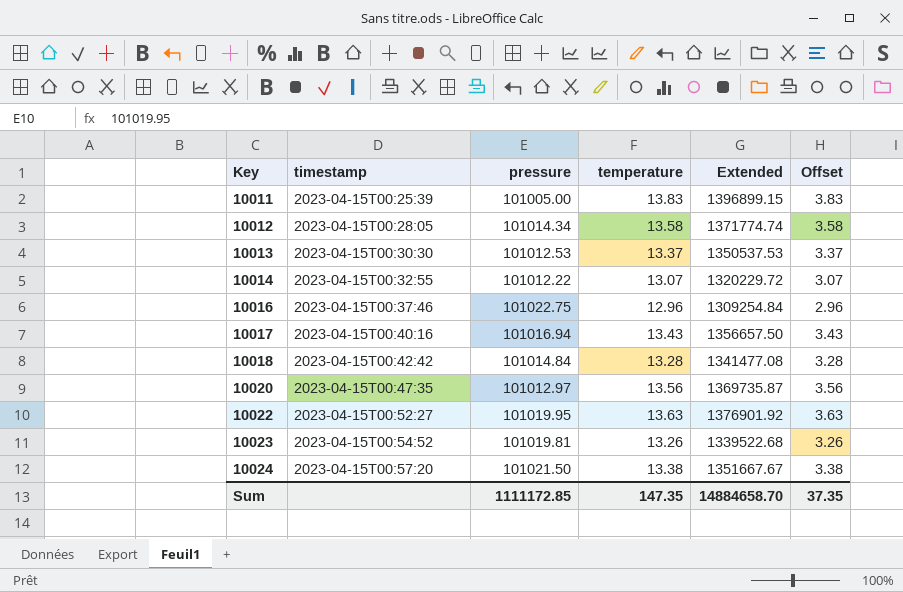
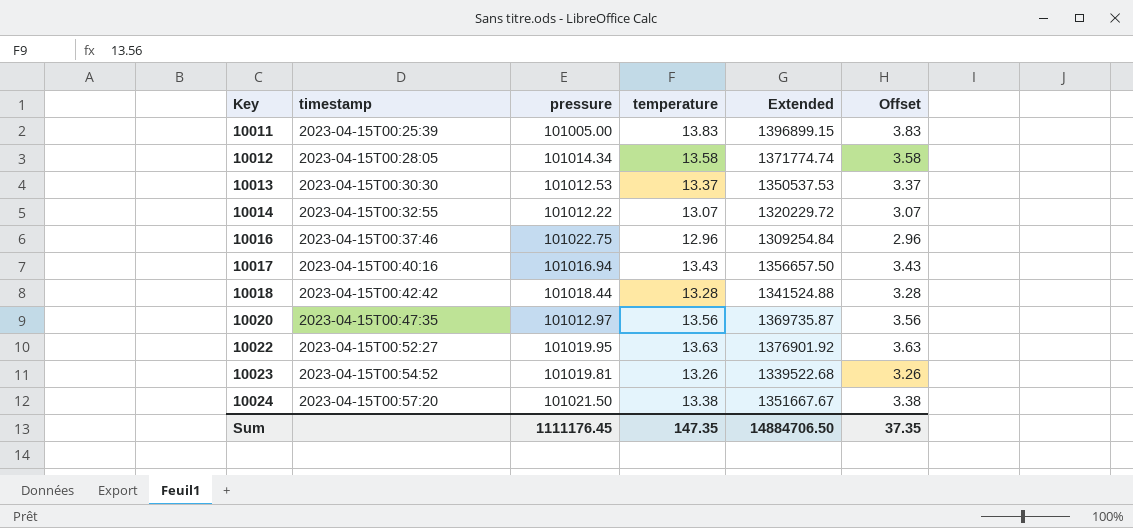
10018 | pressure: 101014.84 -> 101018.44
10018 | Extended: 1341477.08 -> 1341524.88
Sum | pressure: 1111172.85 -> 1111176.45
Sum | Extended: 14884658.70 -> 14884706.50

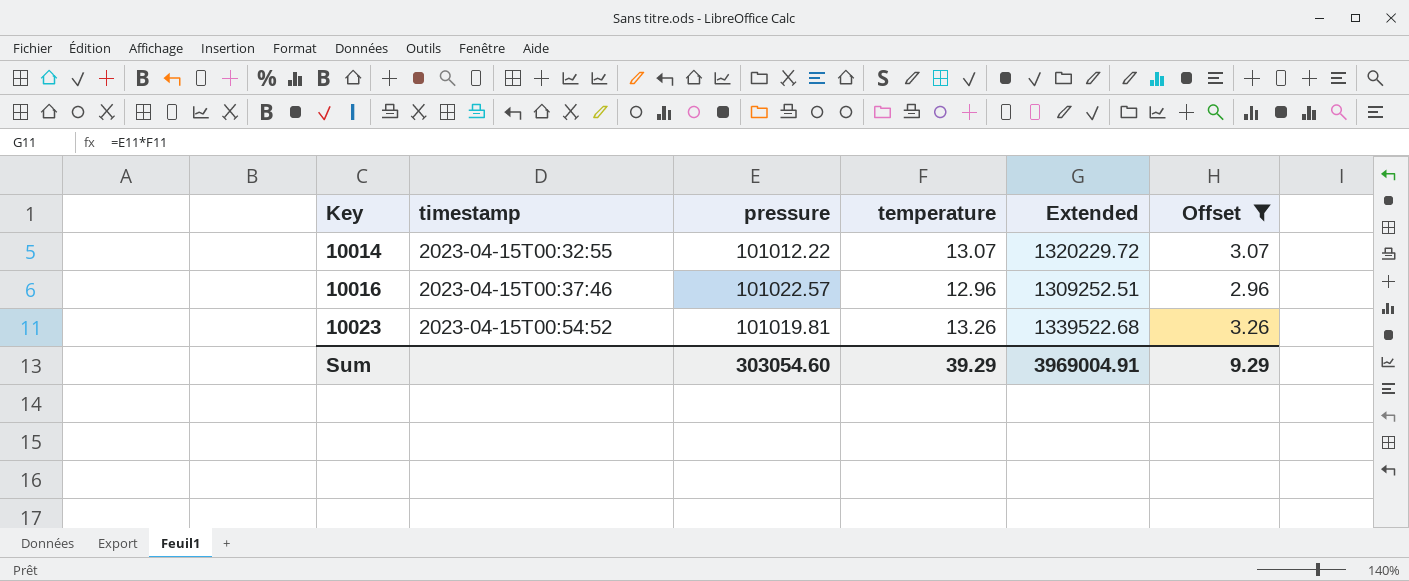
filter: none -> Offset <= 3.26
10016 | pressure: 101022.75 -> 101022.57
10016 | Extended: 1309254.84 -> 1309252.51
Sum | pressure: 1111176.45 -> 303054.60
Sum | temperature: 147.35 -> 39.29
Sum | Extended: 14884706.50 -> 3969004.91
Sum | Offset: 37.35 -> 9.29

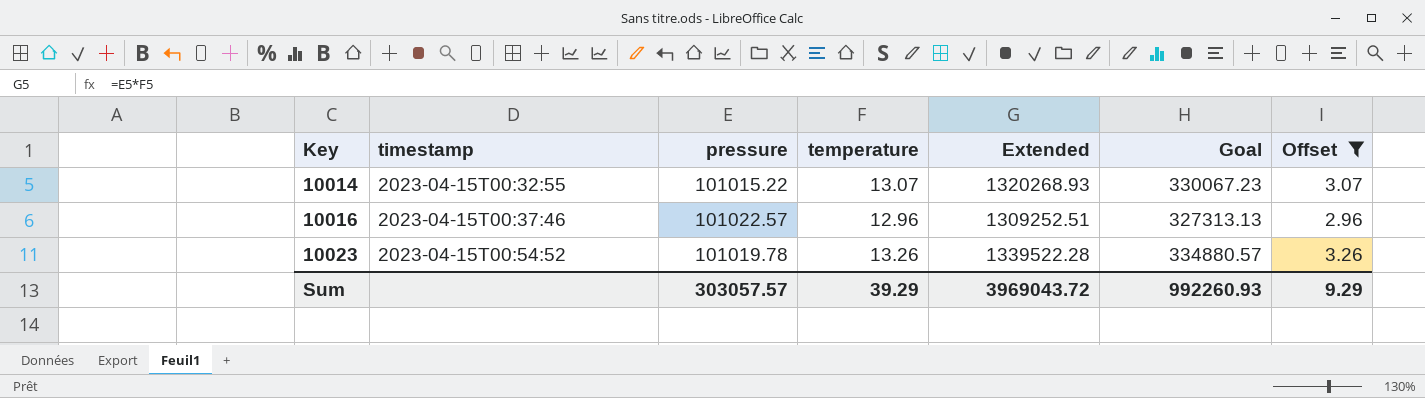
column Goal | formula: none -> [Extended] * 0.25
10014 | pressure: 101012.22 -> 101015.22
10014 | Extended: 1320229.72 -> 1320268.93
10023 | pressure: 101019.81 -> 101019.78
10023 | Extended: 1339522.68 -> 1339522.28
Sum | pressure: 303054.60 -> 303057.57
Sum | Extended: 3969004.91 -> 3969043.72

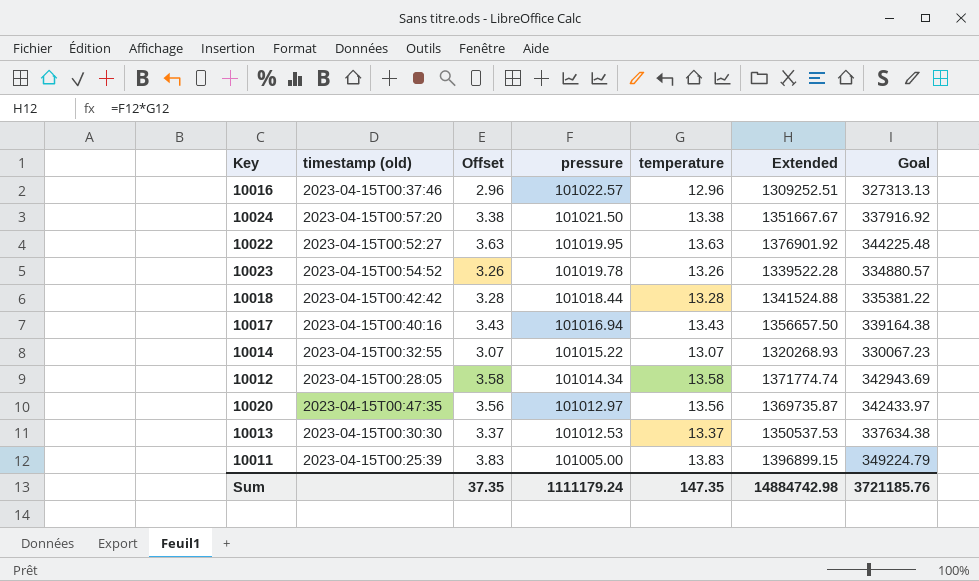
filter: Offset <= 3.26 -> none
row order: Key ascending -> pressure descending
column name: timestamp -> timestamp (old)
column Offset | position: 7 -> 3
Sum | Offset: 9.29 -> 37.35
Sum | pressure: 303057.57 -> 1111179.24
Sum | temperature: 39.29 -> 147.35
Sum | Extended: 3969043.72 -> 14884742.98
Sum | Goal: 992260.93 -> 3721185.76

